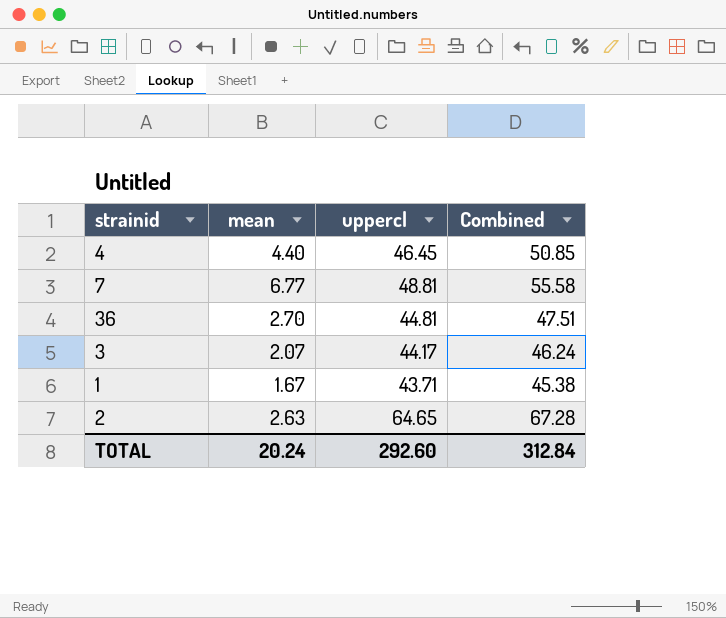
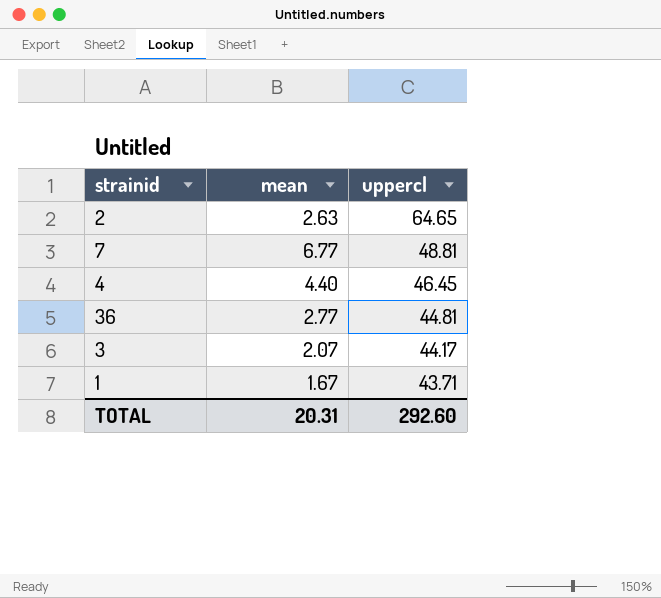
row order: none -> uppercl descending
column Combined | formula: [mean] + [uppercl] -> none
36 | mean: 2.70 -> 2.77
TOTAL | mean: 20.24 -> 20.31

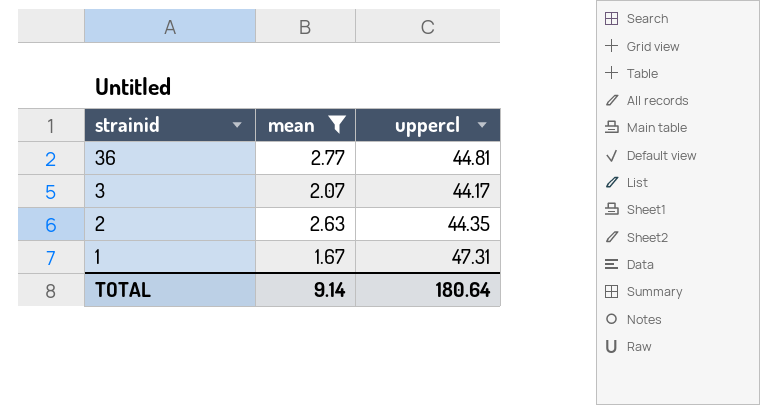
filter: none -> mean <= 2.77
row order: uppercl descending -> strainid descending
2 | uppercl: 64.65 -> 44.35
1 | uppercl: 43.71 -> 47.31
TOTAL | mean: 20.31 -> 9.14
TOTAL | uppercl: 292.60 -> 180.64

